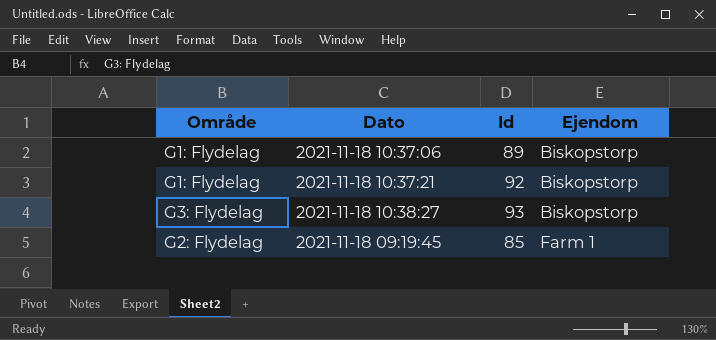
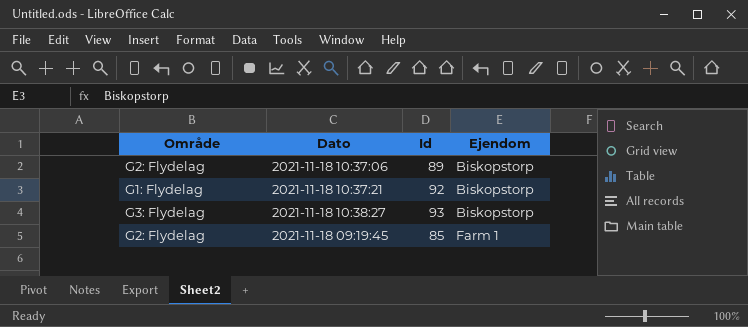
2021-11-18 10:37:06 | Område: G1: Flydelag -> G2: Flydelag

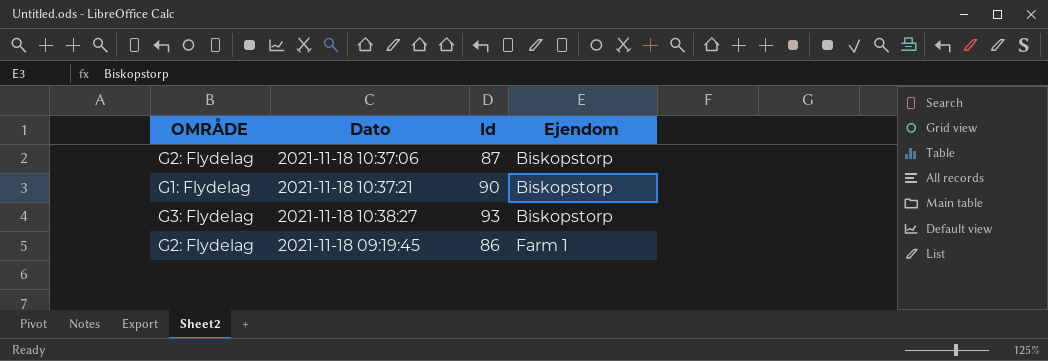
column name: Område -> OMRÅDE
2021-11-18 10:37:06 | Id: 89 -> 87
2021-11-18 10:37:21 | Id: 92 -> 90
2021-11-18 09:19:45 | Id: 85 -> 86

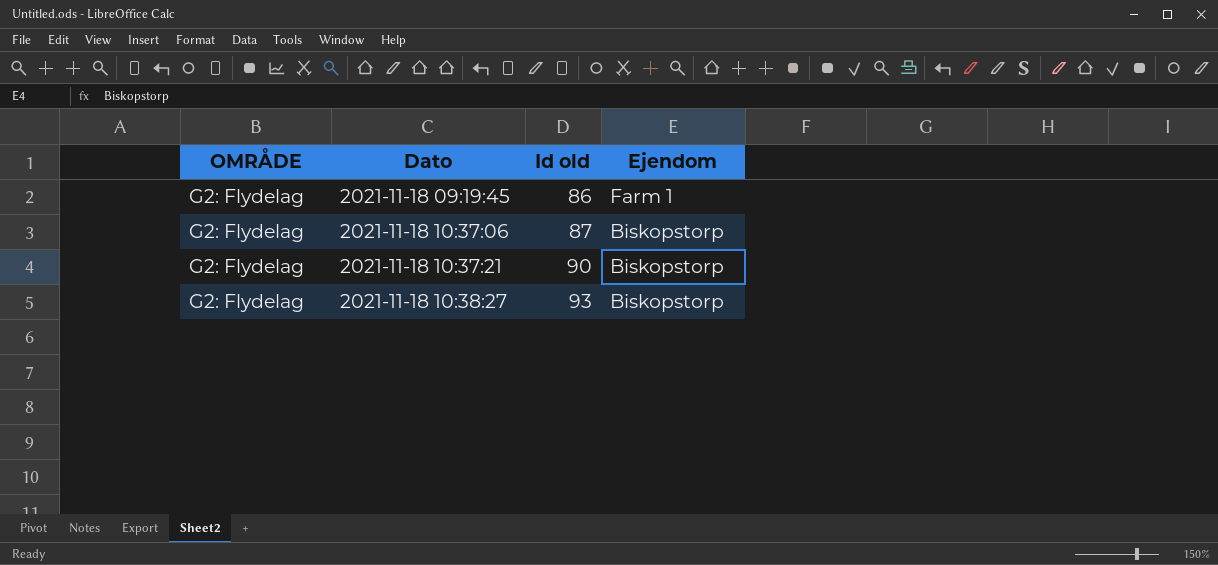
row order: Ejendom ascending -> Dato ascending
column name: Id -> Id old
2021-11-18 10:37:21 | OMRÅDE: G1: Flydelag -> G2: Flydelag
2021-11-18 10:38:27 | OMRÅDE: G3: Flydelag -> G2: Flydelag

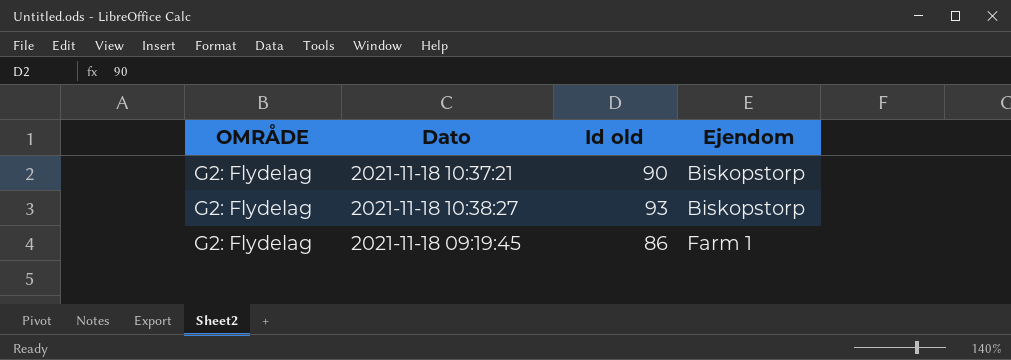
row order: Dato ascending -> Ejendom ascending
row 2021-11-18 10:37:06: G2: Flydelag | 87 | Biskopstorp -> none

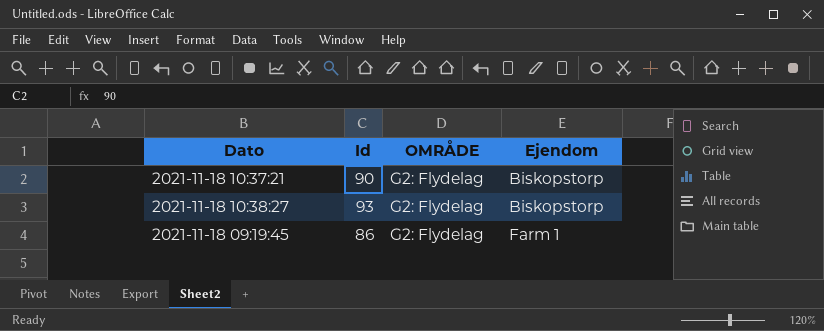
column name: Id old -> Id
column OMRÅDE | position: 1 -> 3

